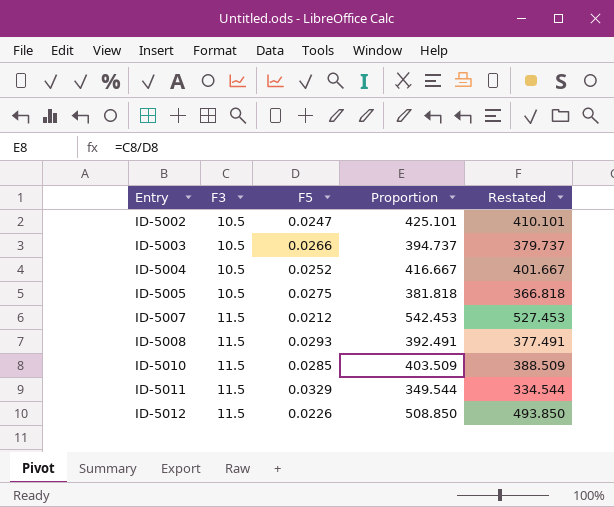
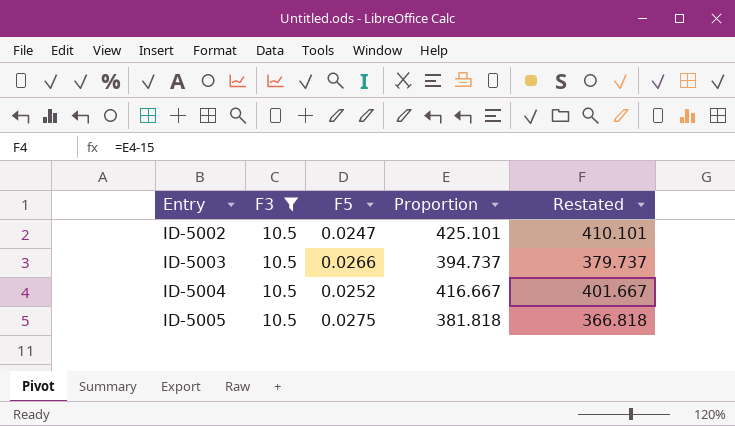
filter: none -> F3 = 10.5

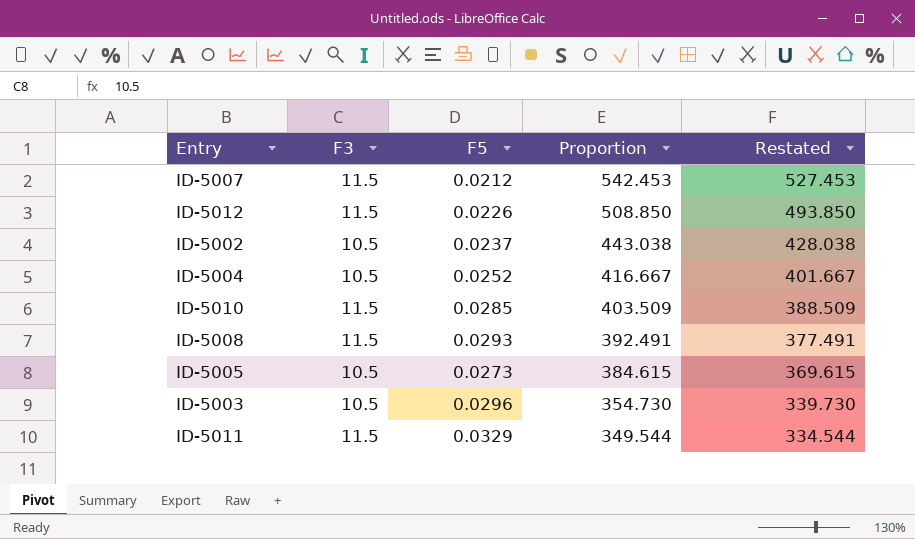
filter: F3 = 10.5 -> none
row order: Entry ascending -> Proportion descending
ID-5002 | F5: 0.0247 -> 0.0237
ID-5002 | Proportion: 425.101 -> 443.038
ID-5002 | Restated: 410.101 -> 428.038
ID-5005 | F5: 0.0275 -> 0.0273
ID-5005 | Proportion: 381.818 -> 384.615
ID-5005 | Restated: 366.818 -> 369.615
ID-5003 | F5: 0.0266 -> 0.0296
ID-5003 | Proportion: 394.737 -> 354.730
ID-5003 | Restated: 379.737 -> 339.730

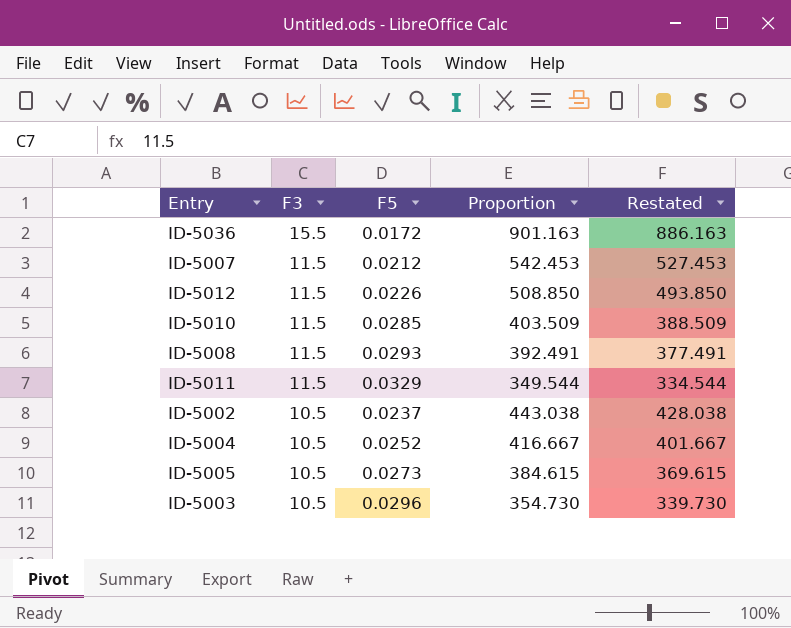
row order: Proportion descending -> F3 descending
row ID-5036: none -> 15.5 | 0.0172 | 901.163 | 886.163

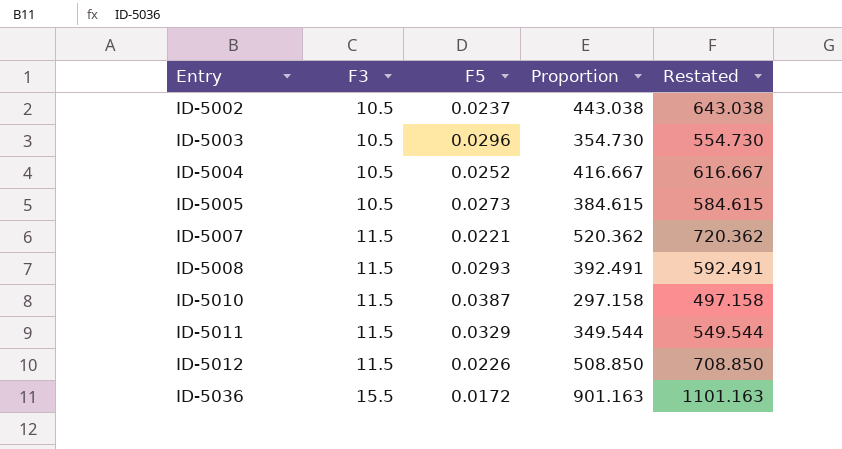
row order: F3 descending -> Entry ascending
column Restated | formula: [Proportion] - 15 -> [Proportion] + 200
ID-5007 | F5: 0.0212 -> 0.0221
ID-5007 | Proportion: 542.453 -> 520.362
ID-5010 | F5: 0.0285 -> 0.0387
ID-5010 | Proportion: 403.509 -> 297.158

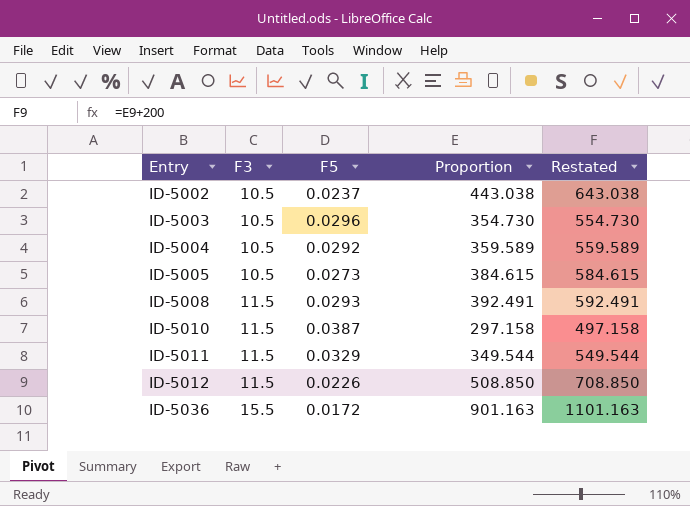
row ID-5007: 11.5 | 0.0221 | 520.362 | 720.362 -> none
ID-5004 | F5: 0.0252 -> 0.0292
ID-5004 | Proportion: 416.667 -> 359.589
ID-5004 | Restated: 616.667 -> 559.589

